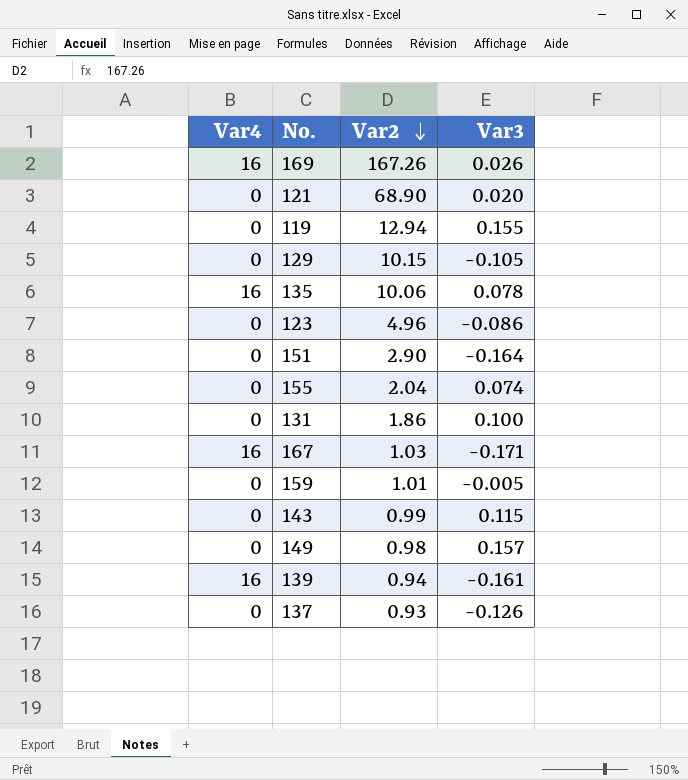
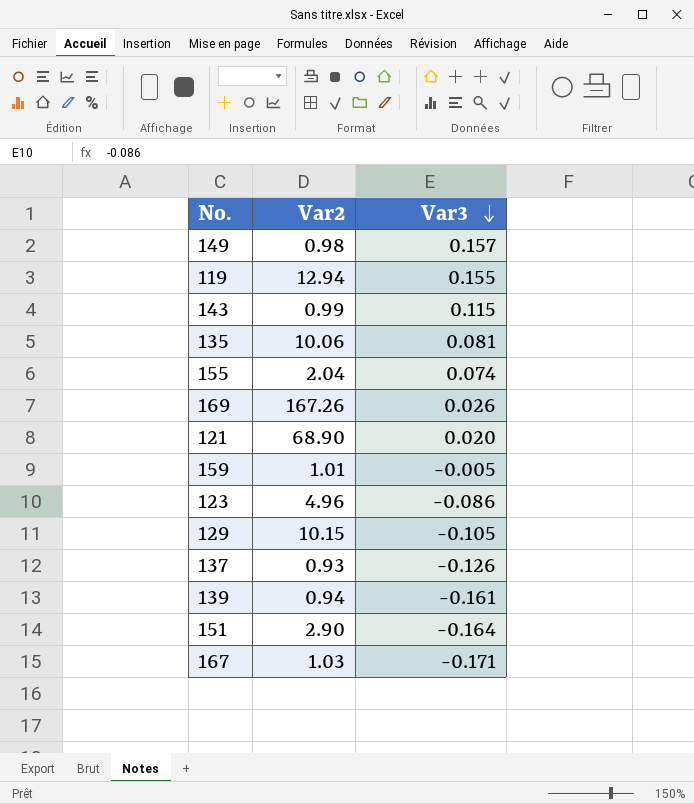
row order: Var2 descending -> Var3 descending
column Var4 | position: 1 -> none
row 131: 0 | 1.86 | 0.100 -> none
135 | Var3: 0.078 -> 0.081

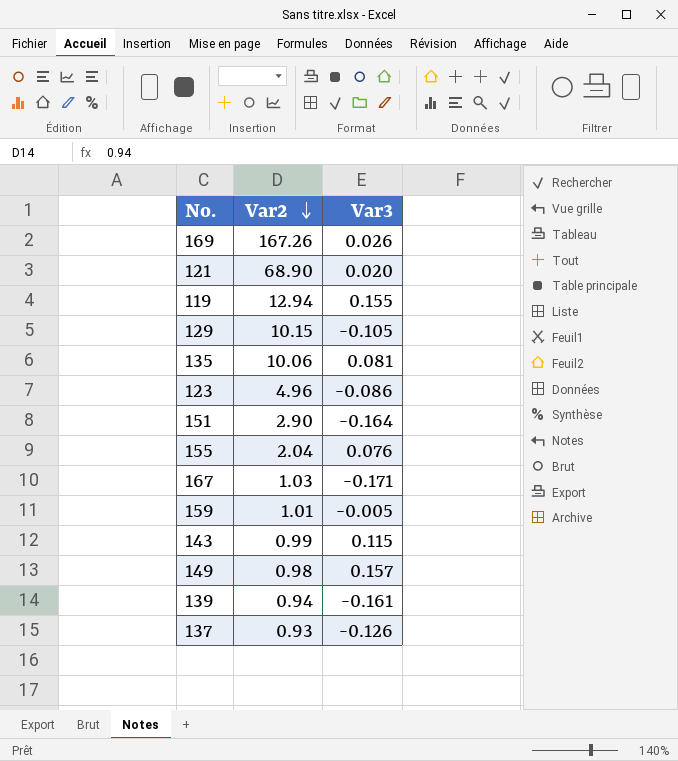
row order: Var3 descending -> Var2 descending
155 | Var3: 0.074 -> 0.076

